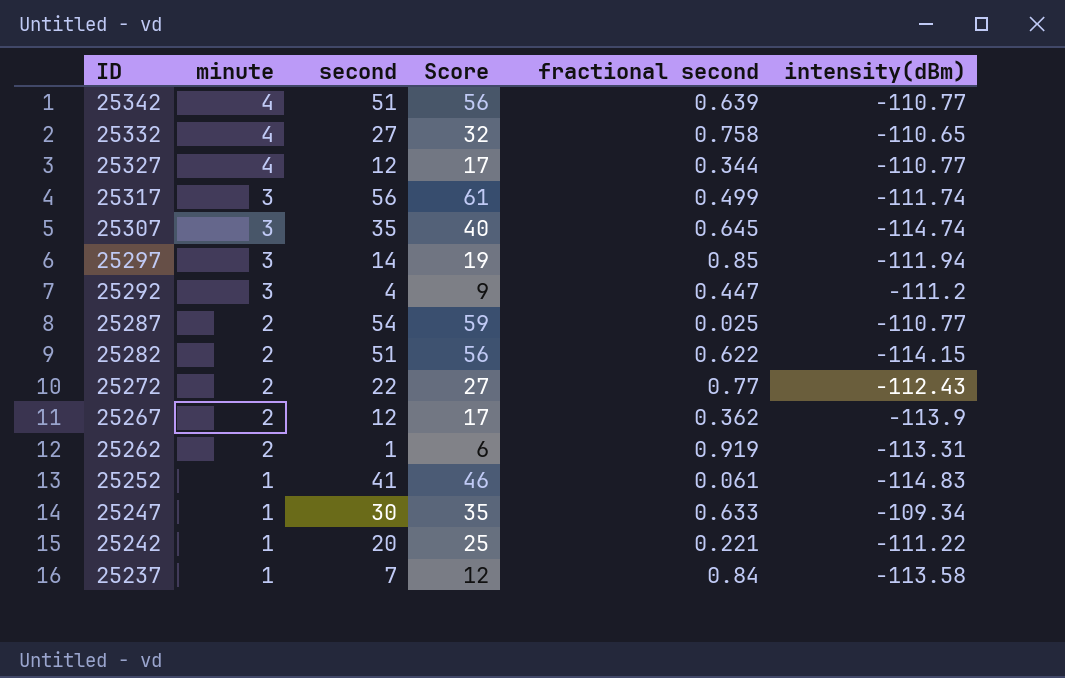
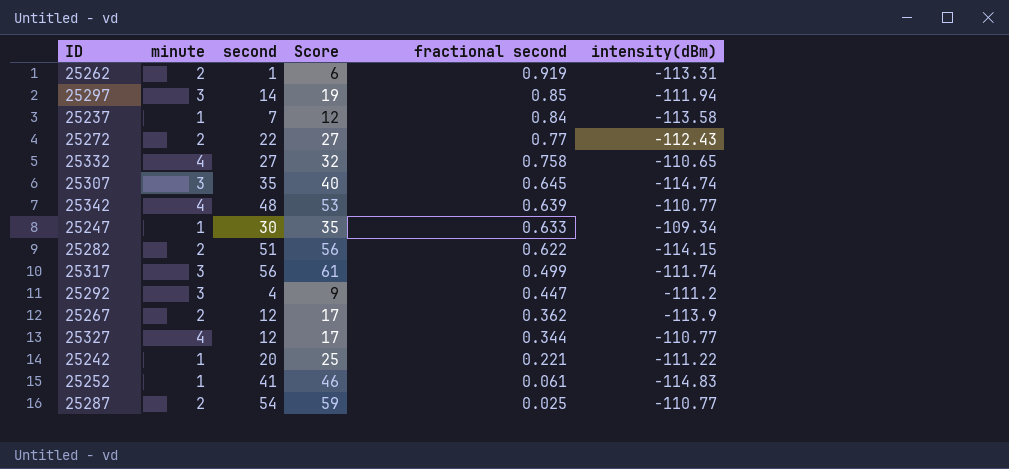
row order: ID descending -> fractional second descending
25342 | second: 51 -> 48
25342 | Score: 56 -> 53

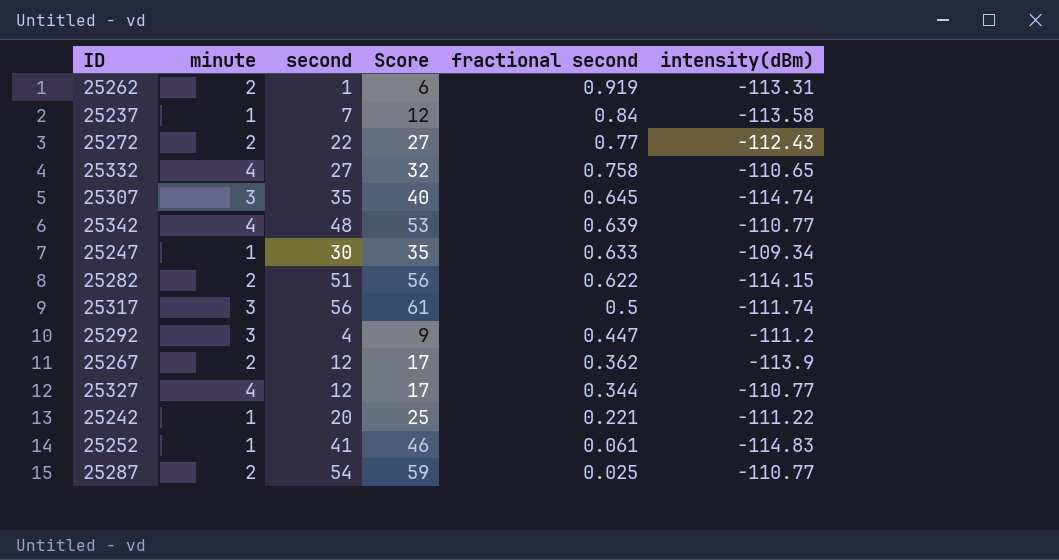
row 25297: 3 | 14 | 19 | 0.85 | -111.94 -> none
25317 | fractional second: 0.499 -> 0.5

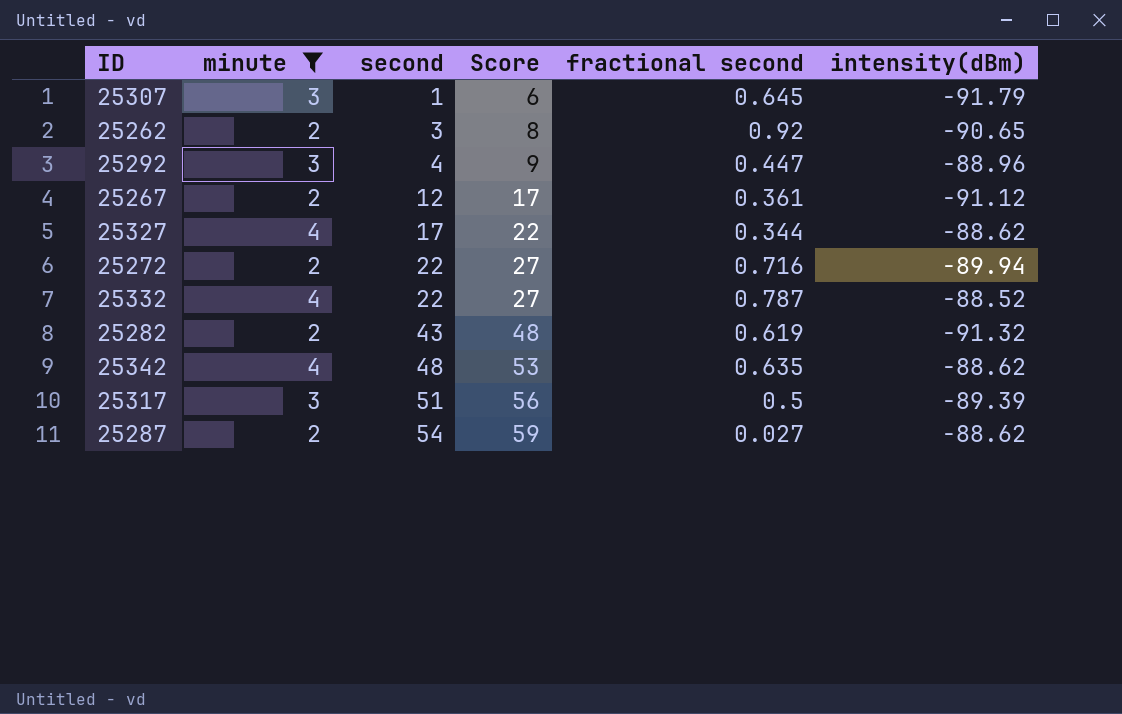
filter: none -> minute != 1
row order: fractional second descending -> second ascending
25307 | second: 35 -> 1
25307 | Score: 40 -> 6
25307 | intensity(dBm): -114.74 -> -91.79
25262 | second: 1 -> 3
25262 | Score: 6 -> 8
25262 | fractional second: 0.919 -> 0.92
25262 | intensity(dBm): -113.31 -> -90.65
25292 | intensity(dBm): -111.2 -> -88.96
25267 | fractional second: 0.362 -> 0.361
25267 | intensity(dBm): -113.9 -> -91.12
25327 | second: 12 -> 17
25327 | Score: 17 -> 22
25327 | intensity(dBm): -110.77 -> -88.62
25272 | fractional second: 0.77 -> 0.716
25272 | intensity(dBm): -112.43 -> -89.94
25332 | second: 27 -> 22
25332 | Score: 32 -> 27
25332 | fractional second: 0.758 -> 0.787
25332 | intensity(dBm): -110.65 -> -88.52
25282 | second: 51 -> 43
25282 | Score: 56 -> 48
25282 | fractional second: 0.622 -> 0.619
25282 | intensity(dBm): -114.15 -> -91.32
25342 | fractional second: 0.639 -> 0.635
25342 | intensity(dBm): -110.77 -> -88.62
25317 | second: 56 -> 51
25317 | Score: 61 -> 56
25317 | intensity(dBm): -111.74 -> -89.39
25287 | fractional second: 0.025 -> 0.027
25287 | intensity(dBm): -110.77 -> -88.62

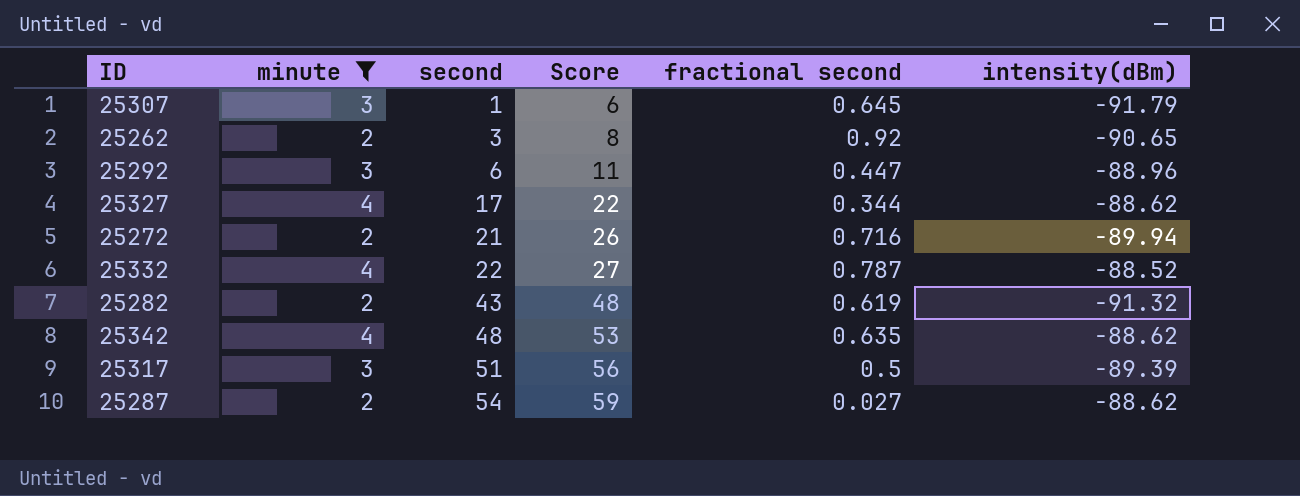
row 25267: 2 | 12 | 17 | 0.361 | -91.12 -> none
25292 | second: 4 -> 6
25292 | Score: 9 -> 11
25272 | second: 22 -> 21
25272 | Score: 27 -> 26

